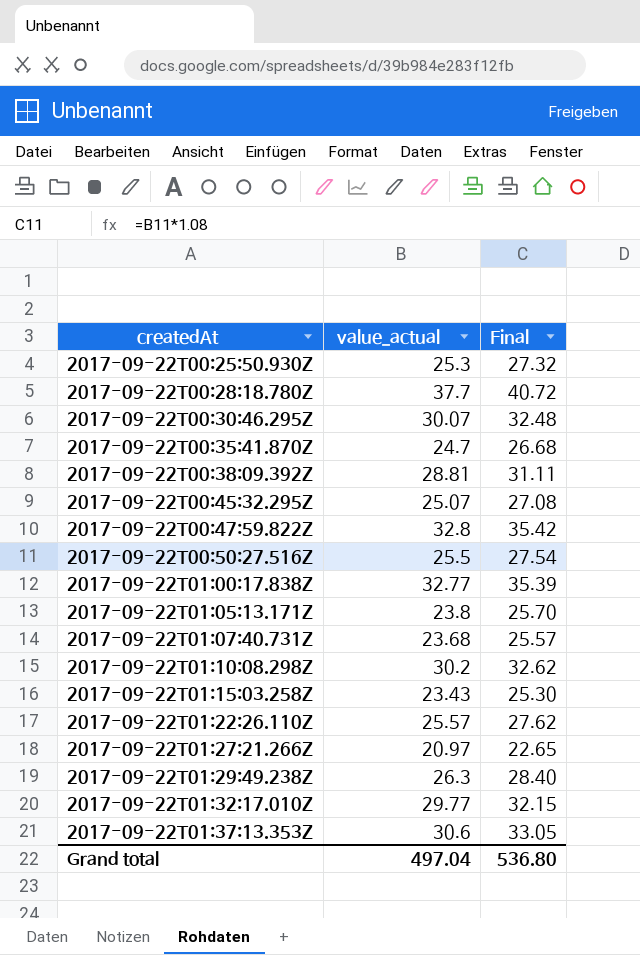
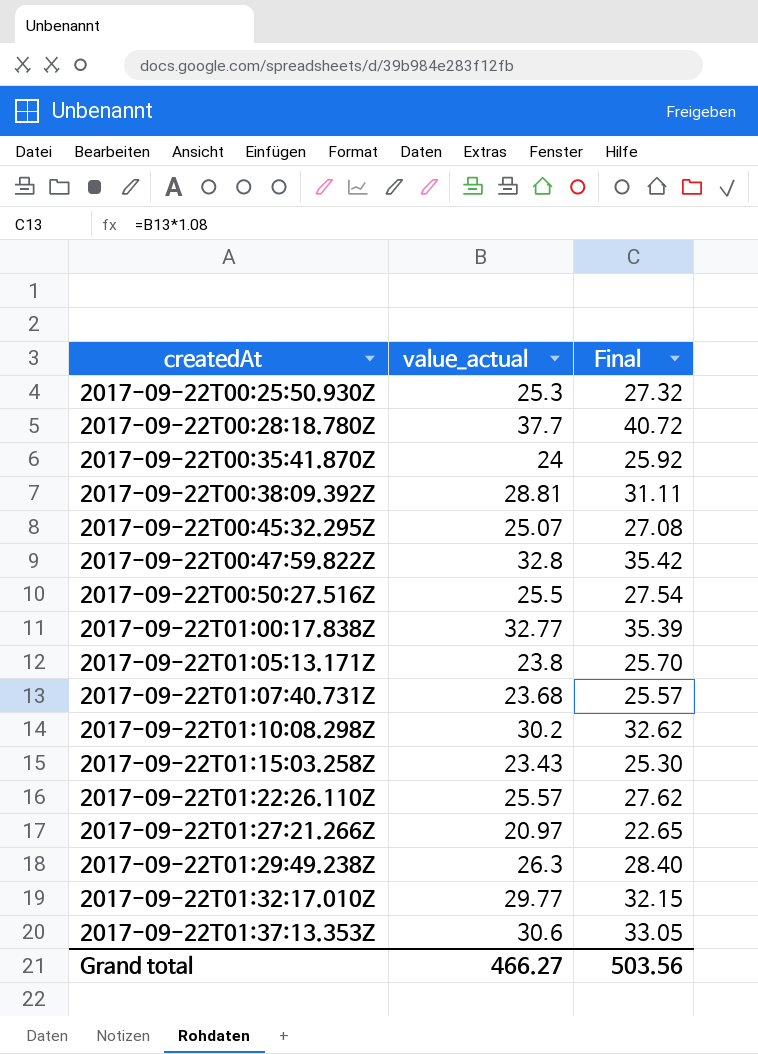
row 2017-09-22T00:30:46.295Z: 30.07 | 32.48 -> none
2017-09-22T00:35:41.870Z | value_actual: 24.7 -> 24
2017-09-22T00:35:41.870Z | Final: 26.68 -> 25.92
Grand total | value_actual: 497.04 -> 466.27
Grand total | Final: 536.80 -> 503.56

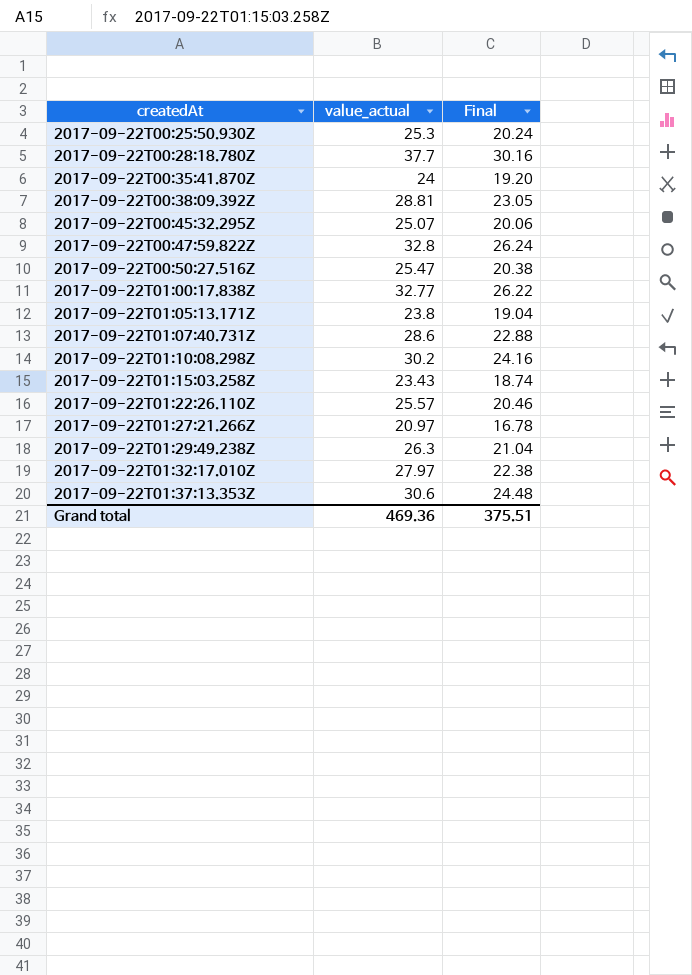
column Final | formula: [value_actual] * 1.08 -> [value_actual] * 0.8
2017-09-22T00:50:27.516Z | value_actual: 25.5 -> 25.47
2017-09-22T01:07:40.731Z | value_actual: 23.68 -> 28.6
2017-09-22T01:32:17.010Z | value_actual: 29.77 -> 27.97
Grand total | value_actual: 466.27 -> 469.36
Grand total | Final: 503.56 -> 375.51

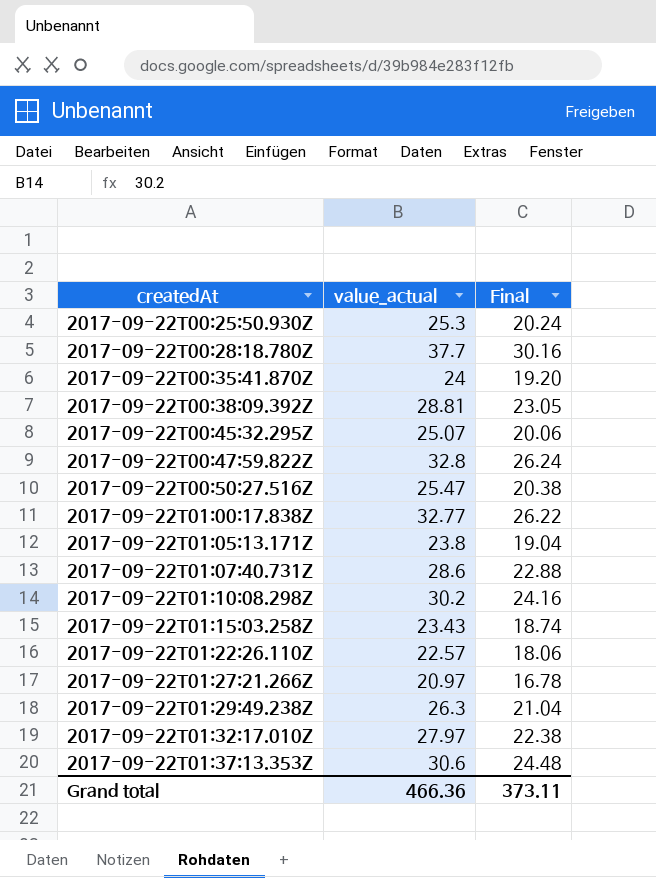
2017-09-22T01:22:26.110Z | value_actual: 25.57 -> 22.57
2017-09-22T01:22:26.110Z | Final: 20.46 -> 18.06
Grand total | value_actual: 469.36 -> 466.36
Grand total | Final: 375.51 -> 373.11

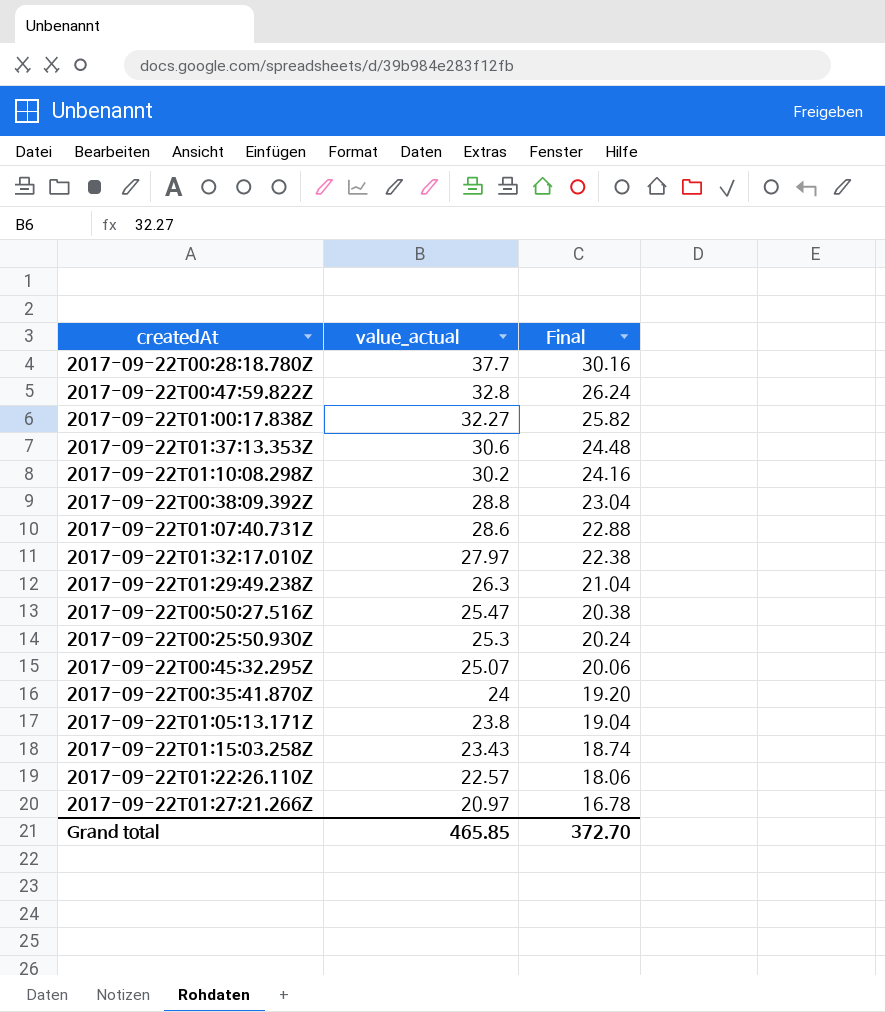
row order: createdAt ascending -> value_actual descending
2017-09-22T01:00:17.838Z | value_actual: 32.77 -> 32.27
2017-09-22T01:00:17.838Z | Final: 26.22 -> 25.82
2017-09-22T00:38:09.392Z | value_actual: 28.81 -> 28.8
2017-09-22T00:38:09.392Z | Final: 23.05 -> 23.04
Grand total | value_actual: 466.36 -> 465.85
Grand total | Final: 373.11 -> 372.70

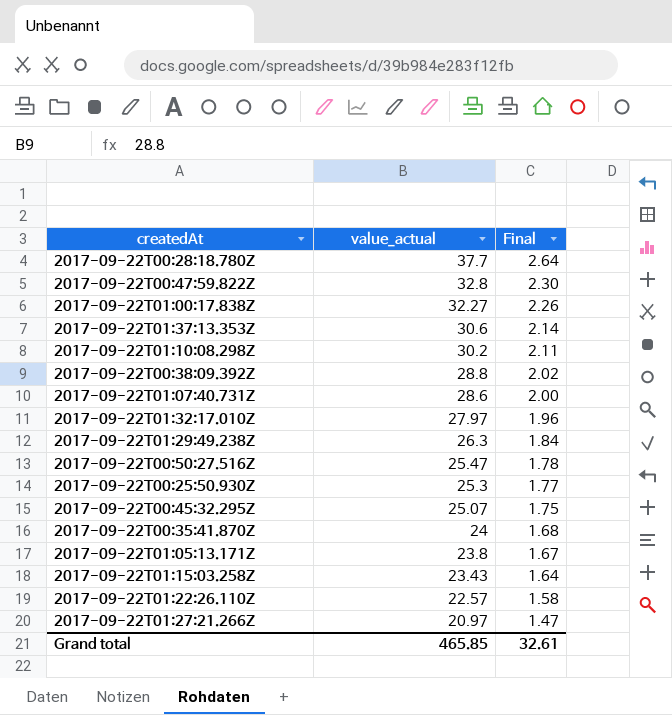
column Final | formula: [value_actual] * 0.8 -> [value_actual] * 0.07
Grand total | Final: 372.70 -> 32.61

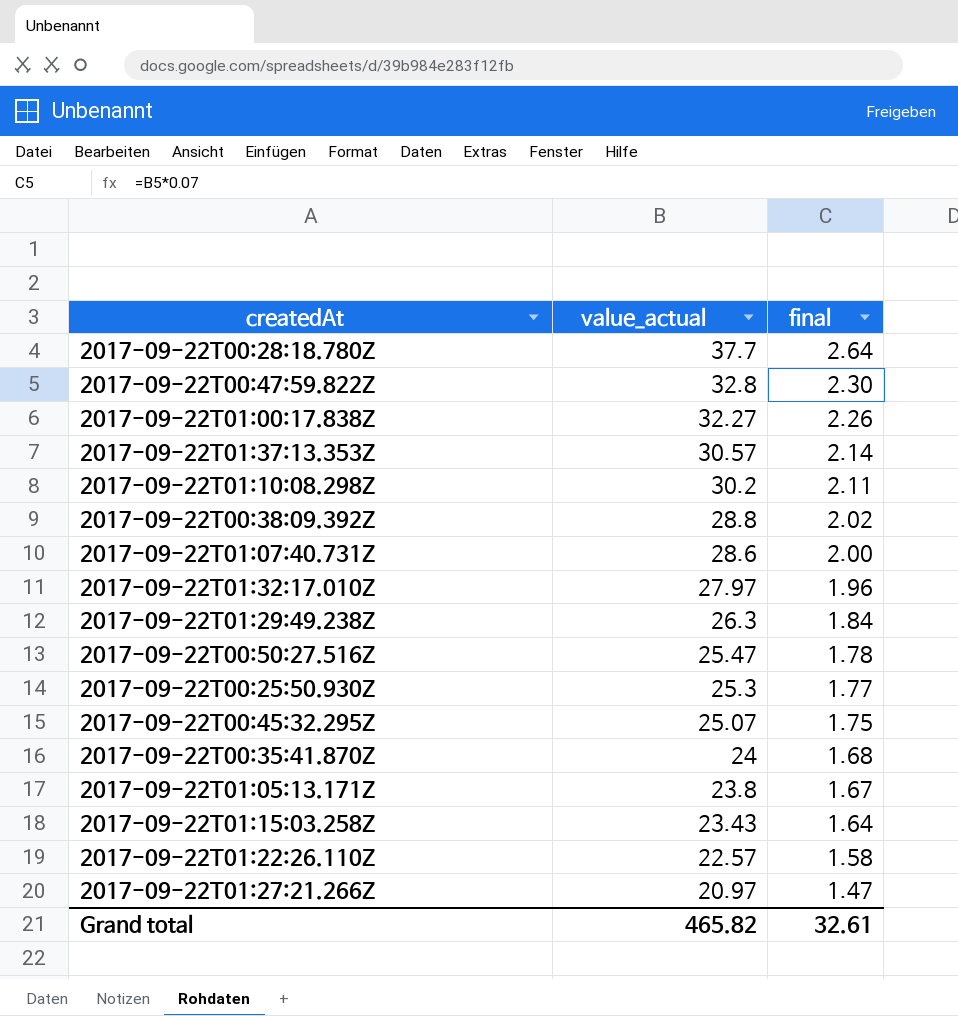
column name: Final -> final
2017-09-22T01:37:13.353Z | value_actual: 30.6 -> 30.57
Grand total | value_actual: 465.85 -> 465.82

